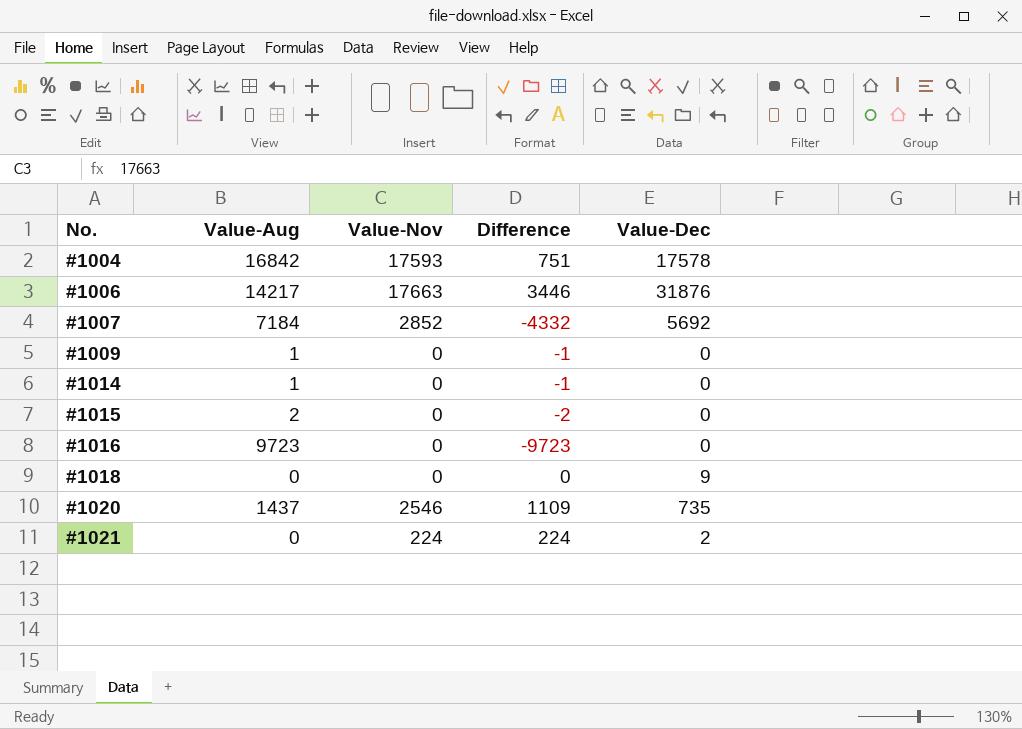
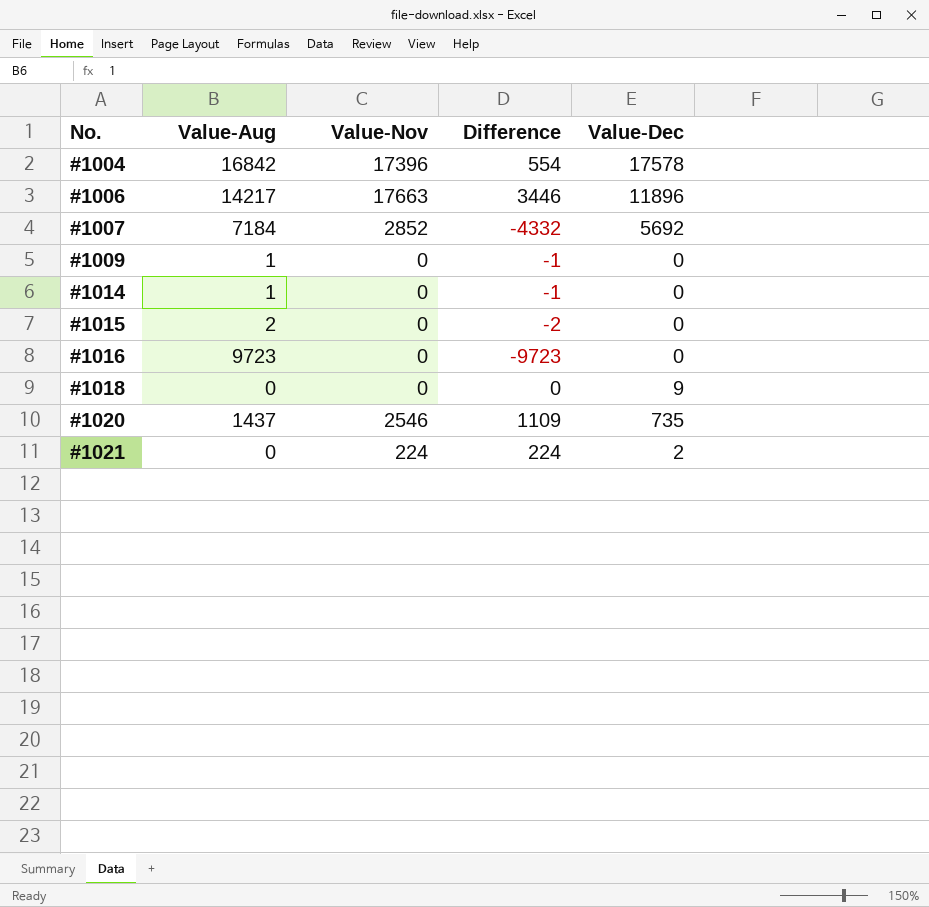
#1004 | Value-Nov: 17593 -> 17396
#1004 | Difference: 751 -> 554
#1006 | Value-Dec: 31876 -> 11896

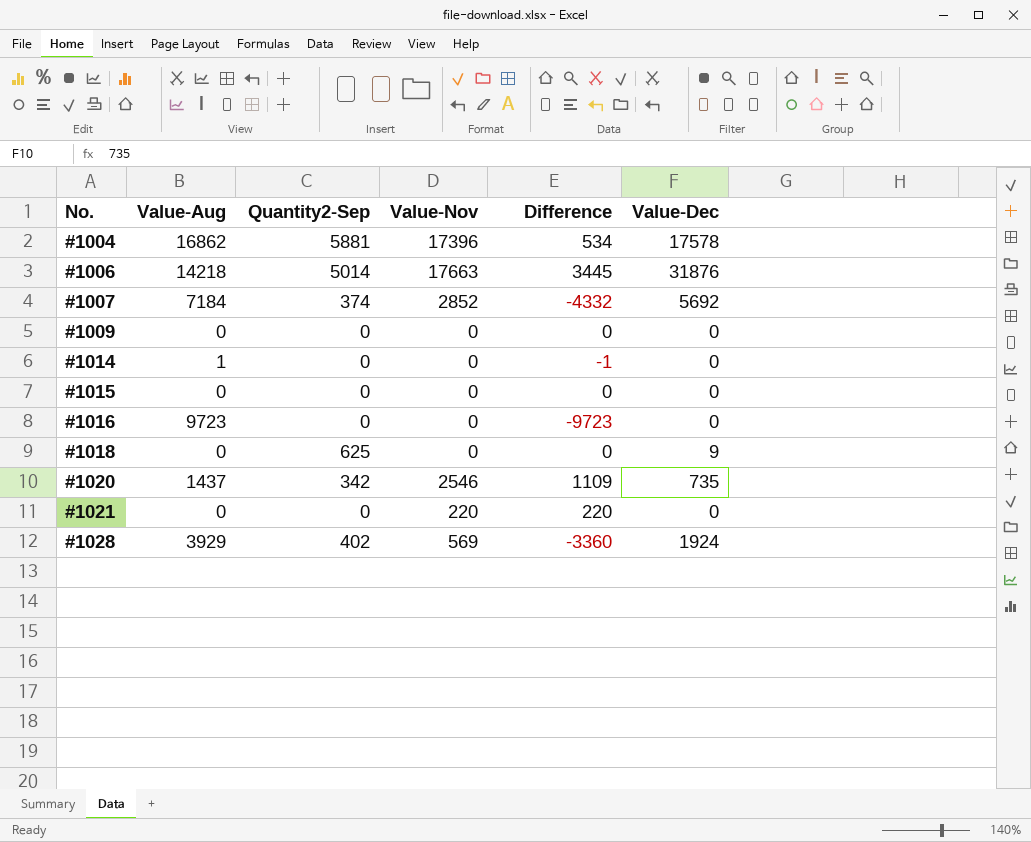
column Quantity2-Sep | position: none -> 3
#1004 | Value-Aug: 16842 -> 16862
#1004 | Difference: 554 -> 534
#1006 | Value-Aug: 14217 -> 14218
#1006 | Difference: 3446 -> 3445
#1006 | Value-Dec: 11896 -> 31876
#1009 | Value-Aug: 1 -> 0
#1009 | Difference: -1 -> 0
#1015 | Value-Aug: 2 -> 0
#1015 | Difference: -2 -> 0
#1021 | Value-Nov: 224 -> 220
#1021 | Difference: 224 -> 220
#1021 | Value-Dec: 2 -> 0
row #1028: none -> 3929 | 402 | 569 | -3360 | 1924

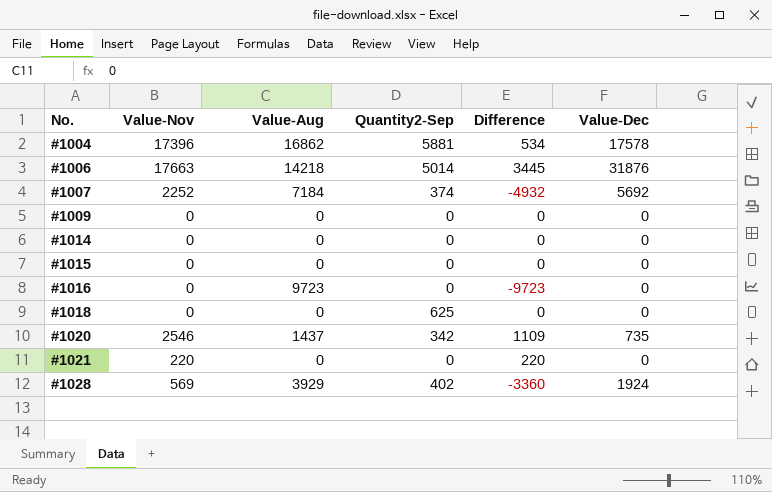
column Value-Nov | position: 4 -> 2
#1007 | Value-Nov: 2852 -> 2252
#1007 | Difference: -4332 -> -4932
#1014 | Value-Aug: 1 -> 0
#1014 | Difference: -1 -> 0
#1018 | Value-Dec: 9 -> 0

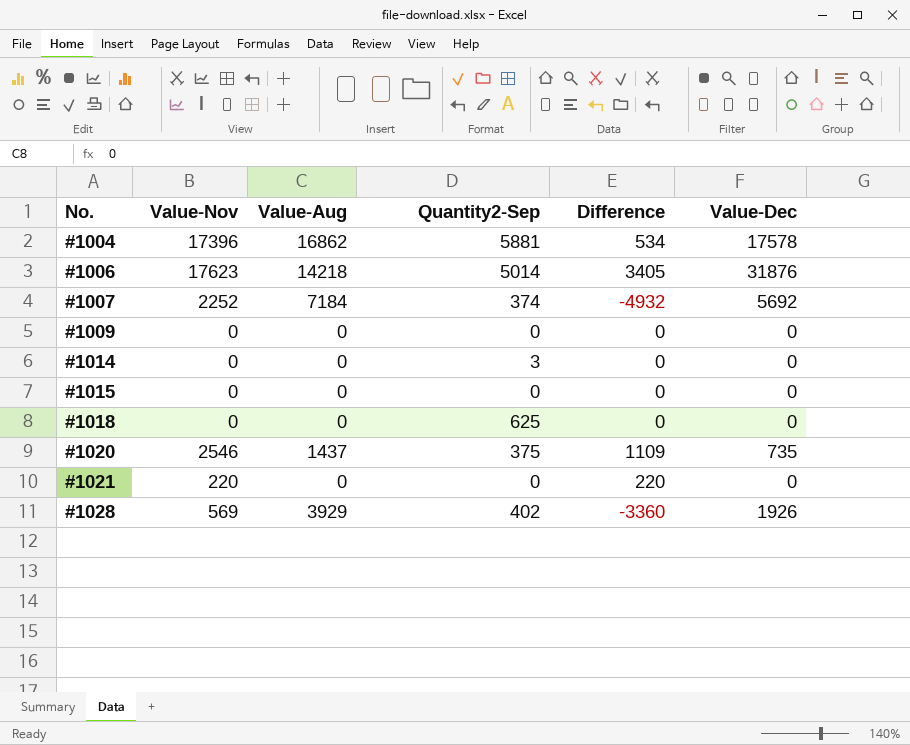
row #1016: 0 | 9723 | 0 | -9723 | 0 -> none
#1006 | Value-Nov: 17663 -> 17623
#1006 | Difference: 3445 -> 3405
#1014 | Quantity2-Sep: 0 -> 3
#1020 | Quantity2-Sep: 342 -> 375
#1028 | Value-Dec: 1924 -> 1926

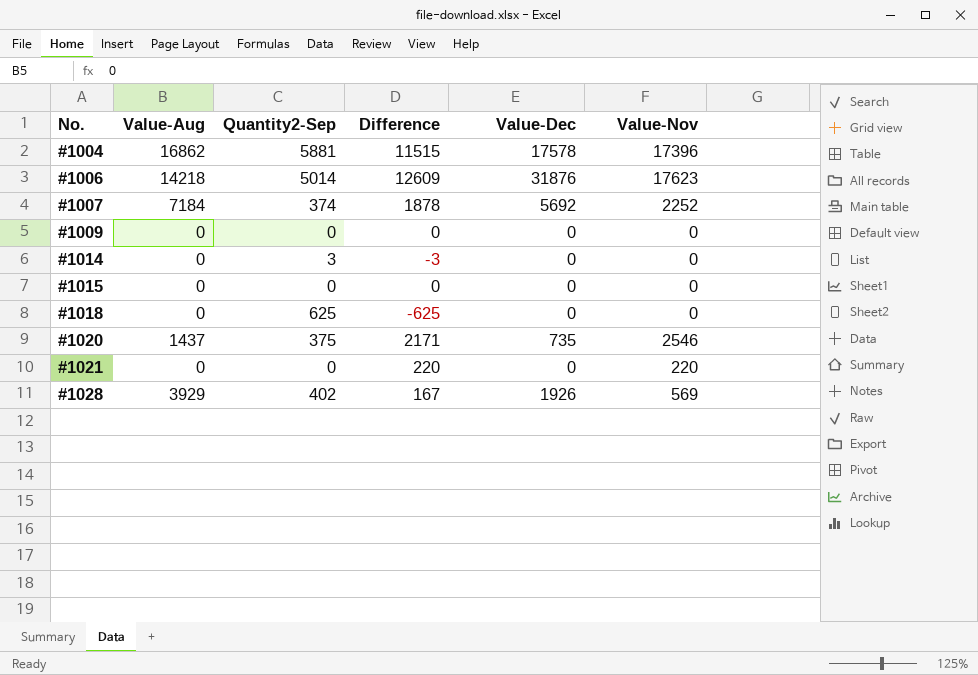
column Difference | formula: [Value-Nov] - [Value-Aug] -> [Value-Nov] - [Quantity2-Sep]
column Value-Nov | position: 2 -> 6

